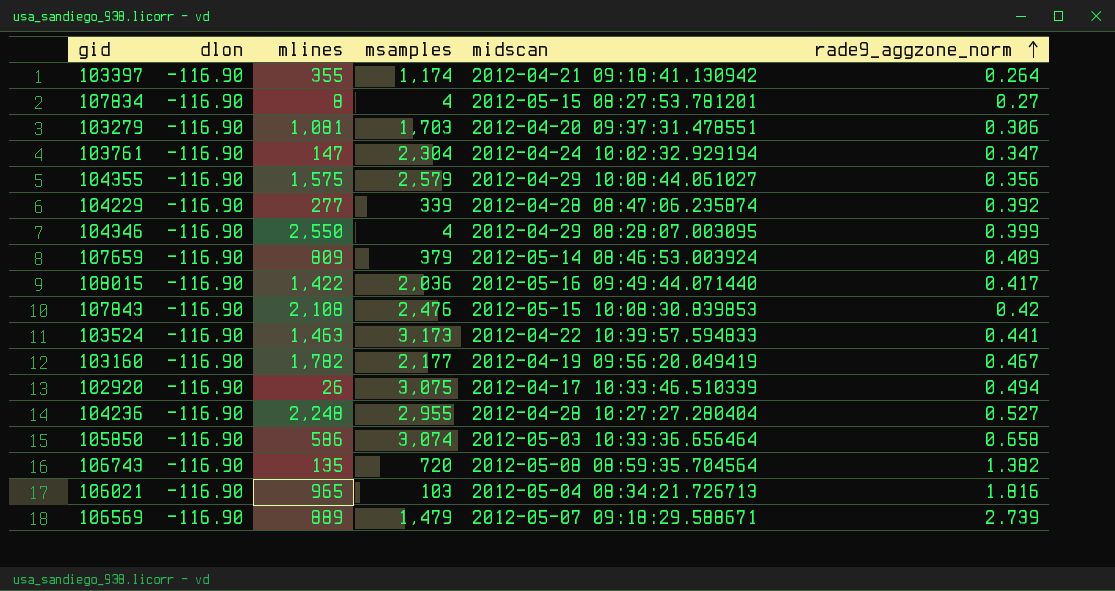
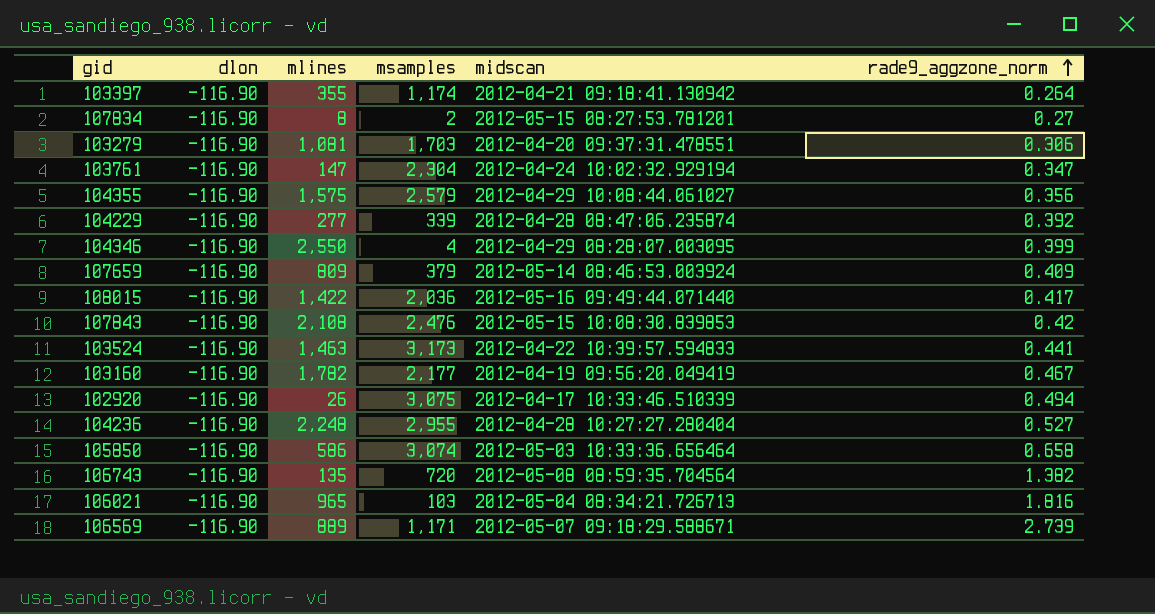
107834 | msamples: 4 -> 2
106569 | msamples: 1,479 -> 1,171

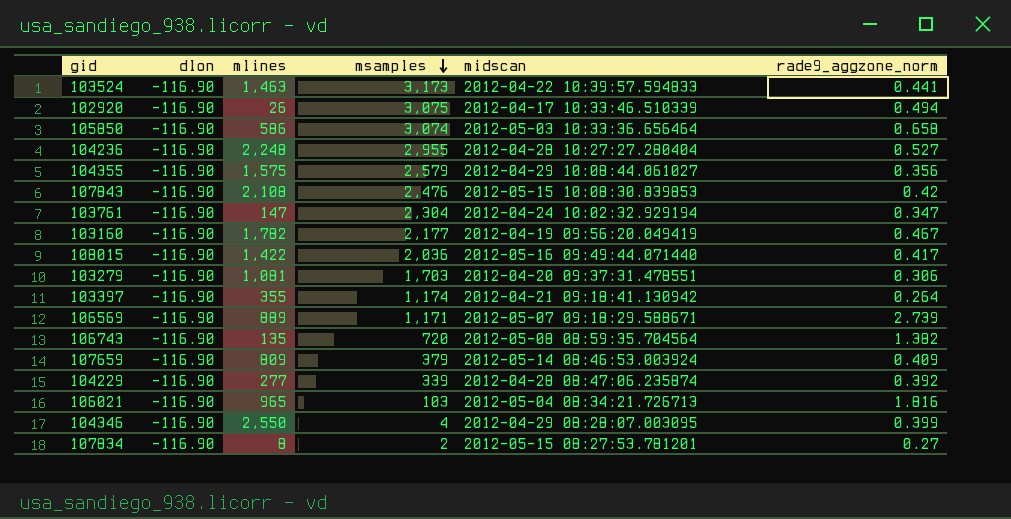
row order: rade9_aggzone_norm ascending -> msamples descending

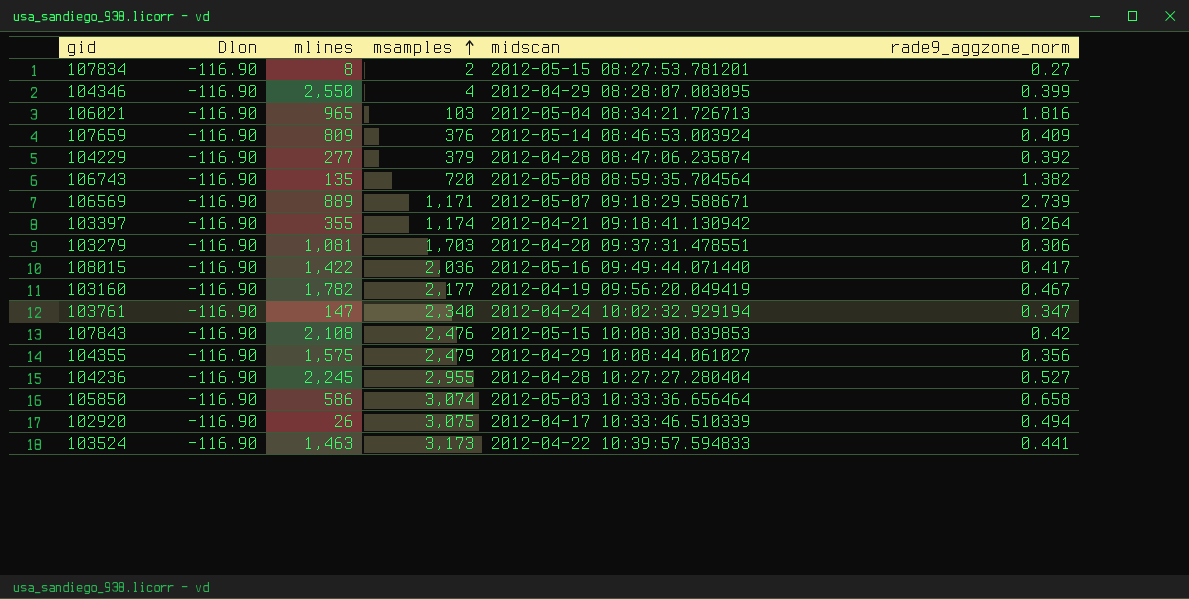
row order: msamples descending -> msamples ascending
column name: dlon -> Dlon
107659 | msamples: 379 -> 376
104229 | msamples: 339 -> 379
103761 | msamples: 2,304 -> 2,340
104355 | msamples: 2,579 -> 2,479
104236 | mlines: 2,248 -> 2,245

